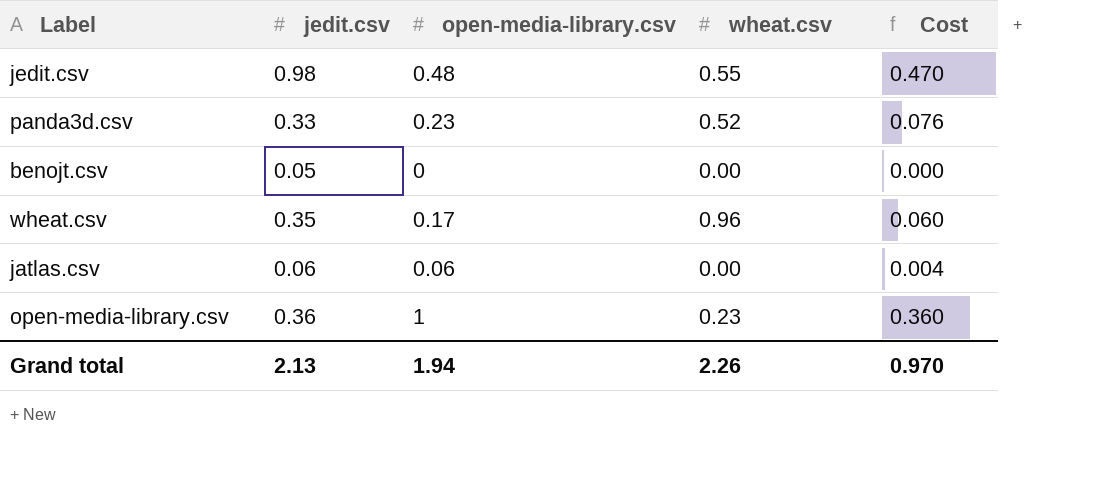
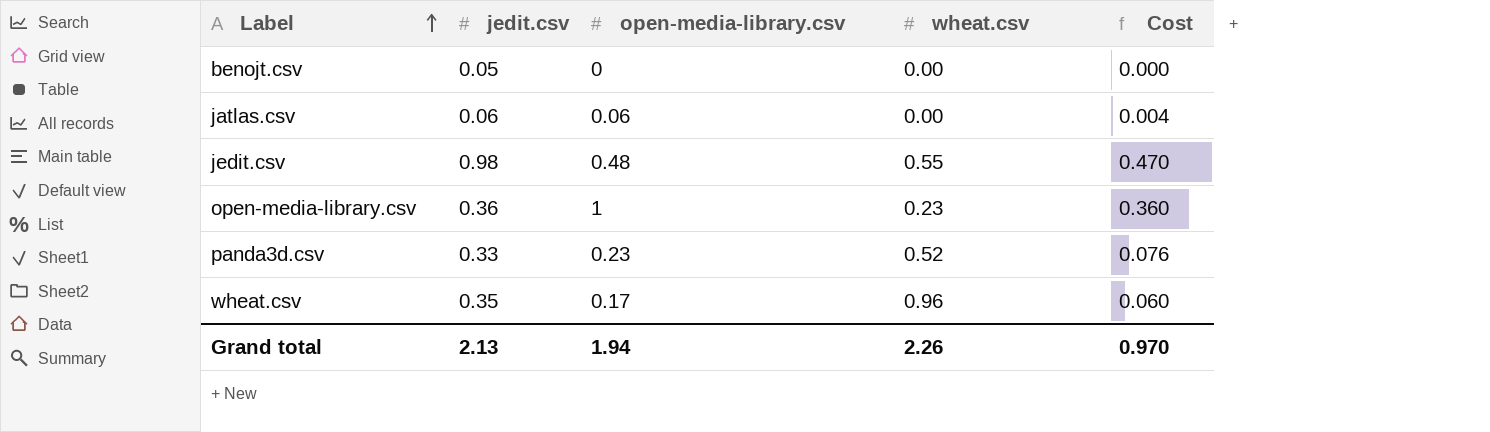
row order: none -> Label ascending

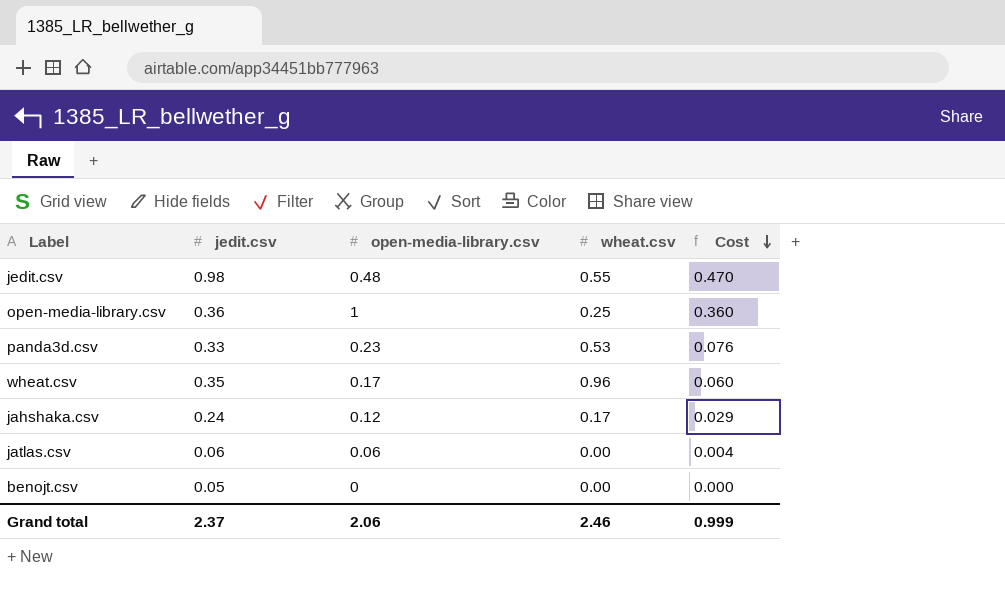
row order: Label ascending -> Cost descending
open-media-library.csv | wheat.csv: 0.23 -> 0.25
panda3d.csv | wheat.csv: 0.52 -> 0.53
row jahshaka.csv: none -> 0.24 | 0.12 | 0.17 | 0.029
Grand total | jedit.csv: 2.13 -> 2.37
Grand total | open-media-library.csv: 1.94 -> 2.06
Grand total | wheat.csv: 2.26 -> 2.46
Grand total | Cost: 0.970 -> 0.999

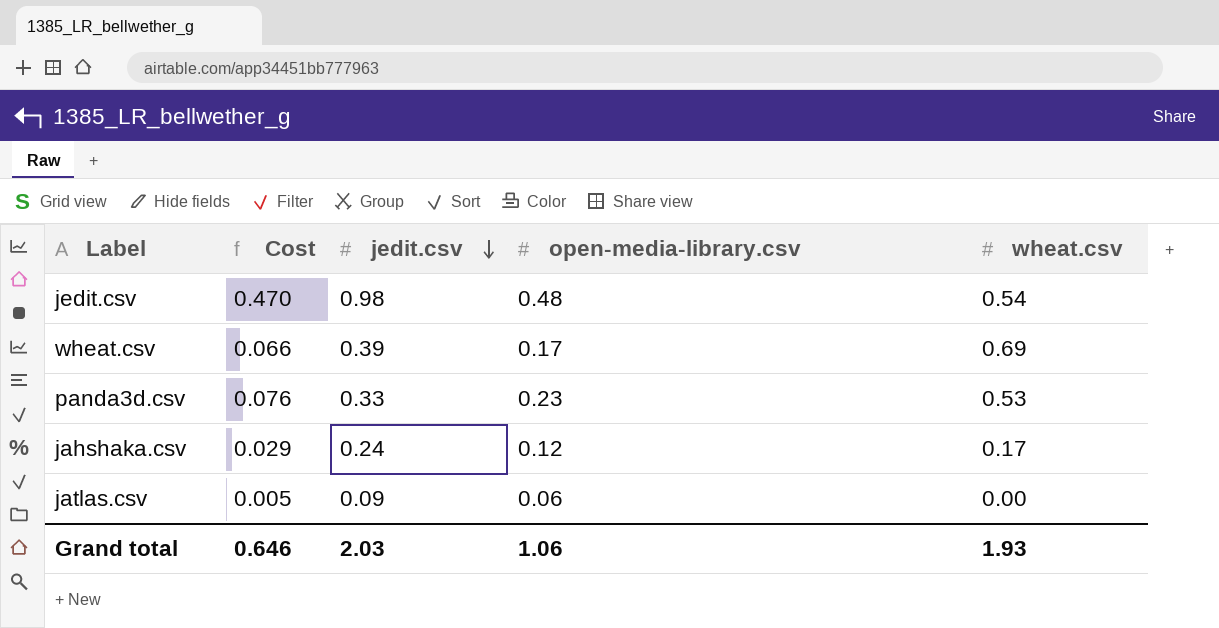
row order: Cost descending -> jedit.csv descending
column Cost | position: 5 -> 2
row open-media-library.csv: 0.36 | 1 | 0.25 | 0.360 -> none
row benojt.csv: 0.05 | 0 | 0.00 | 0.000 -> none
jedit.csv | wheat.csv: 0.55 -> 0.54
wheat.csv | Cost: 0.060 -> 0.066
wheat.csv | jedit.csv: 0.35 -> 0.39
wheat.csv | wheat.csv: 0.96 -> 0.69
jatlas.csv | Cost: 0.004 -> 0.005
jatlas.csv | jedit.csv: 0.06 -> 0.09
Grand total | Cost: 0.999 -> 0.646
Grand total | jedit.csv: 2.37 -> 2.03
Grand total | open-media-library.csv: 2.06 -> 1.06
Grand total | wheat.csv: 2.46 -> 1.93

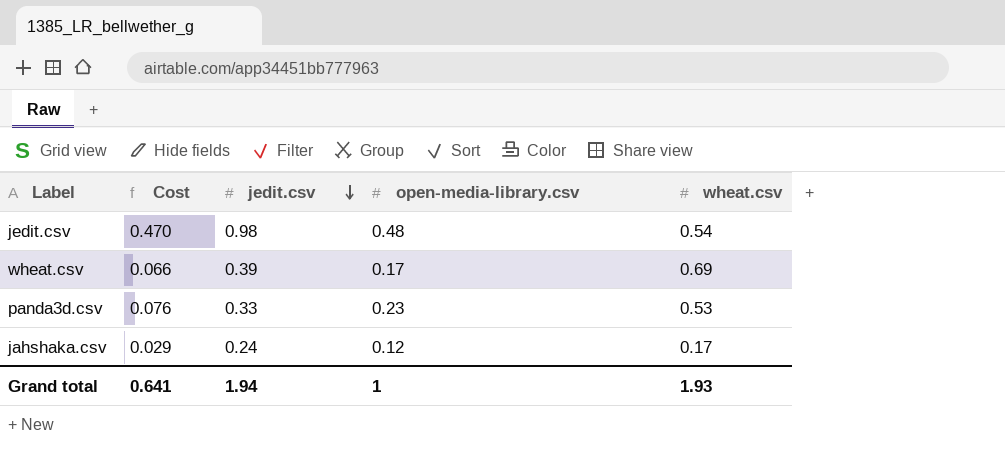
row jatlas.csv: 0.005 | 0.09 | 0.06 | 0.00 -> none
Grand total | Cost: 0.646 -> 0.641
Grand total | jedit.csv: 2.03 -> 1.94
Grand total | open-media-library.csv: 1.06 -> 1

